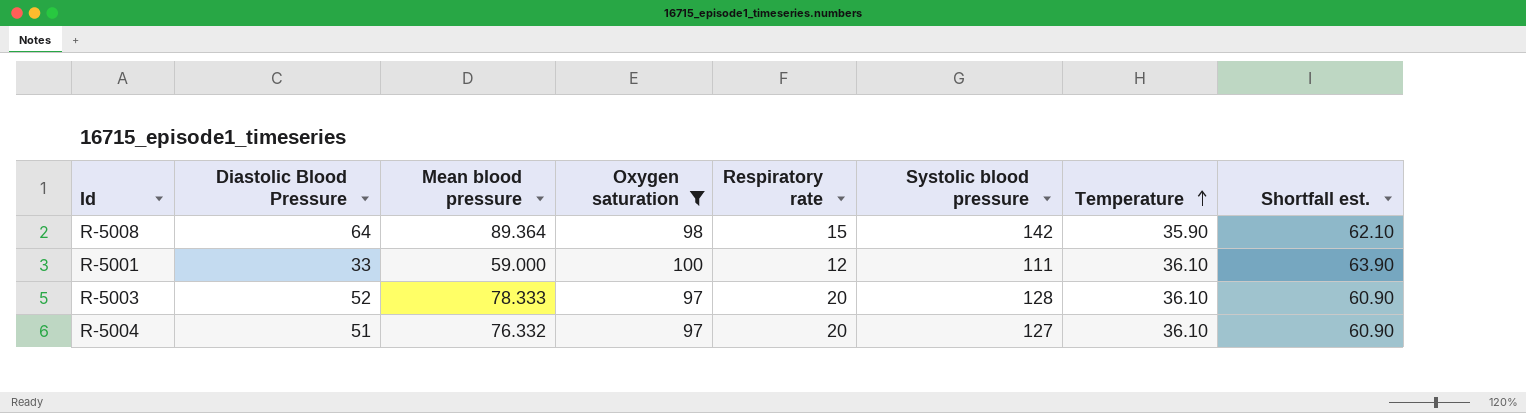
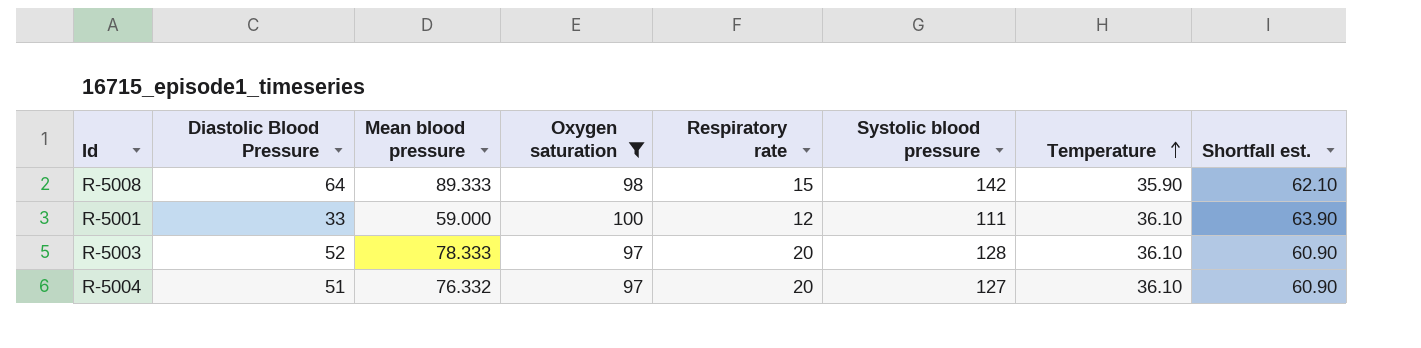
R-5008 | Mean blood pressure: 89.364 -> 89.333

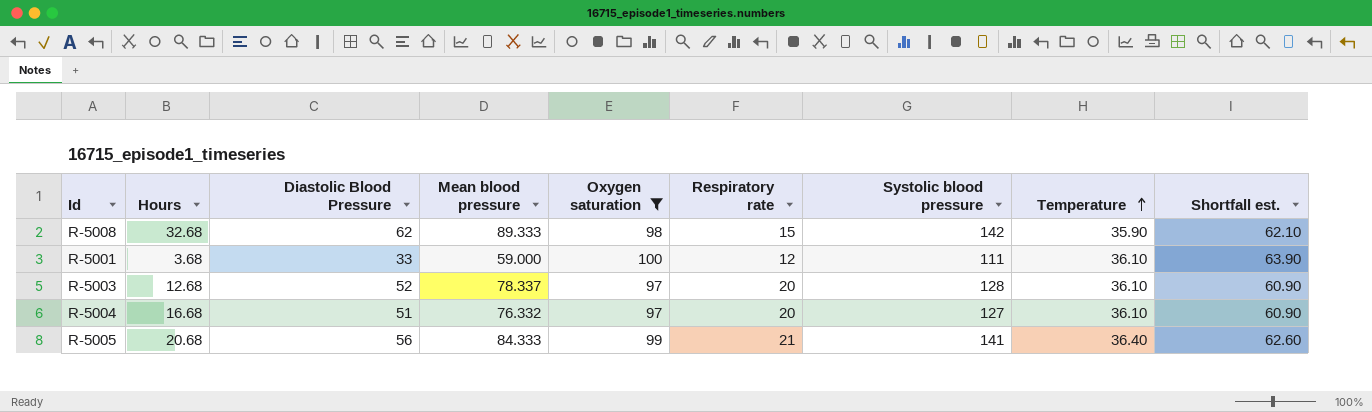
column Hours | position: none -> 2
R-5008 | Diastolic Blood Pressure: 64 -> 62
R-5003 | Mean blood pressure: 78.333 -> 78.337
row R-5005: none -> 20.68 | 56 | 84.333 | 99 | 21 | 141 | 36.40 | 62.60

